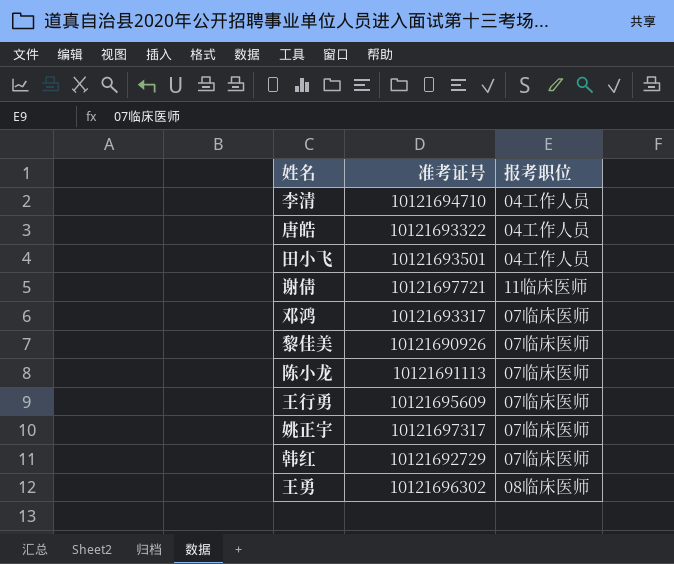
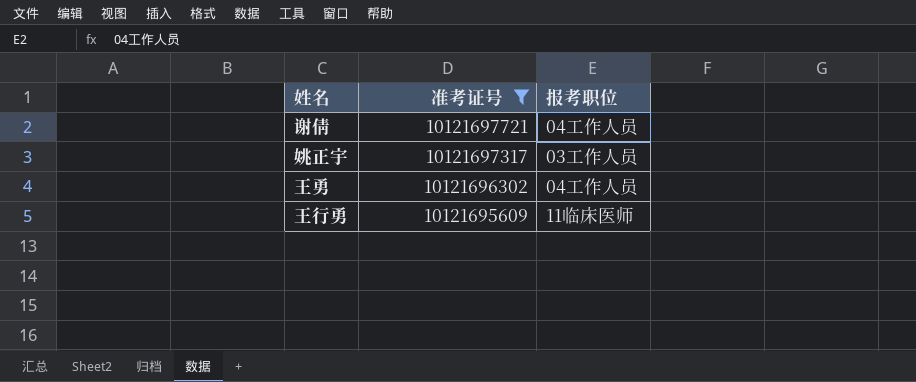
filter: none -> 准考证号 >= 10121695609
row order: none -> 准考证号 descending
谢倩 | 报考职位: 11临床医师 -> 04工作人员
姚正宇 | 报考职位: 07临床医师 -> 03工作人员
王勇 | 报考职位: 08临床医师 -> 04工作人员
王行勇 | 报考职位: 07临床医师 -> 11临床医师

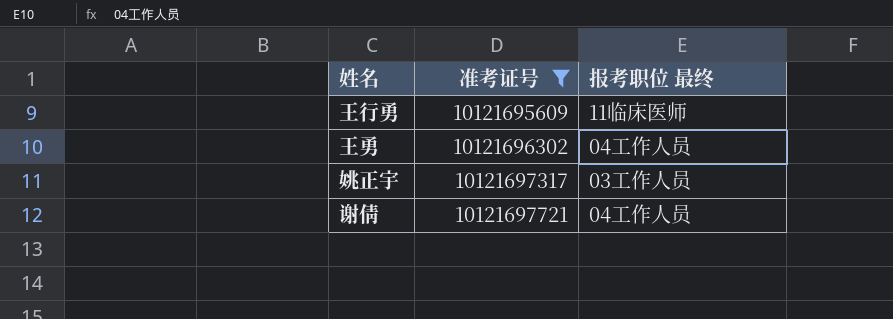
row order: 准考证号 descending -> 准考证号 ascending
column name: 报考职位 -> 报考职位 最终

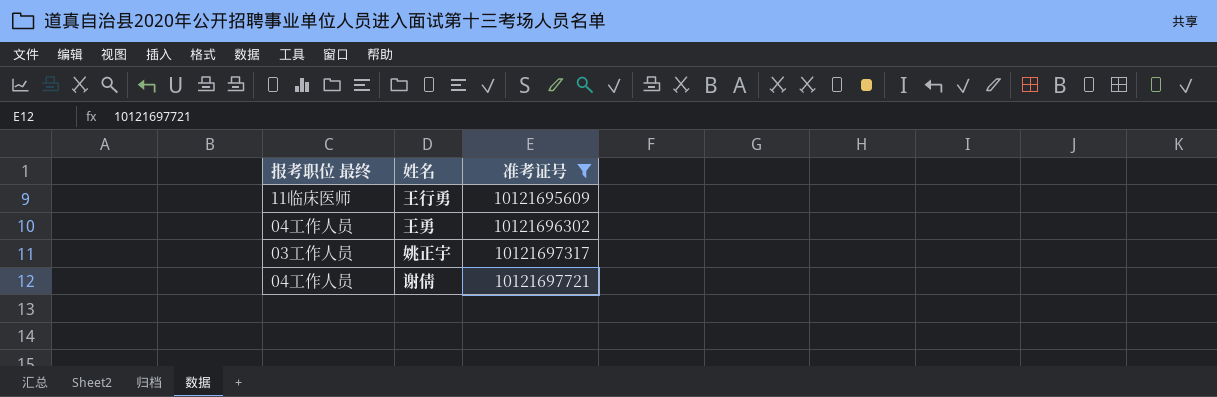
column 报考职位 最终 | position: 3 -> 1

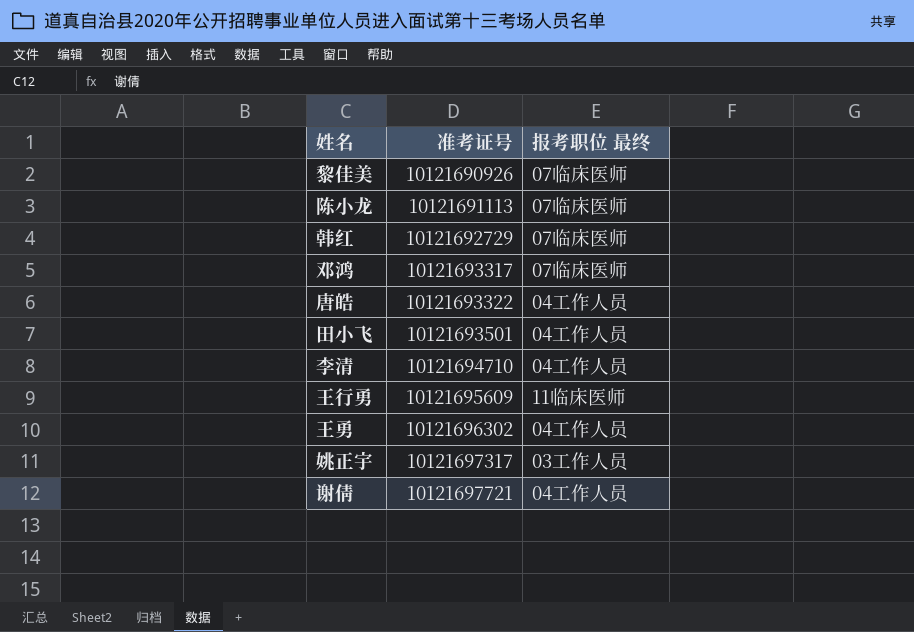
filter: 准考证号 >= 10121695609 -> none
column 报考职位 最终 | position: 1 -> 3

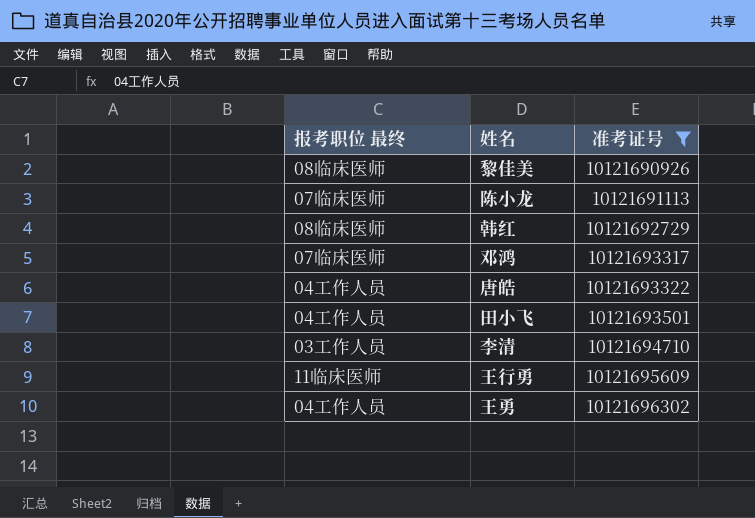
filter: none -> 准考证号 <= 10121696302
column 报考职位 最终 | position: 3 -> 1
黎佳美 | 报考职位 最终: 07临床医师 -> 08临床医师
韩红 | 报考职位 最终: 07临床医师 -> 08临床医师
李清 | 报考职位 最终: 04工作人员 -> 03工作人员

